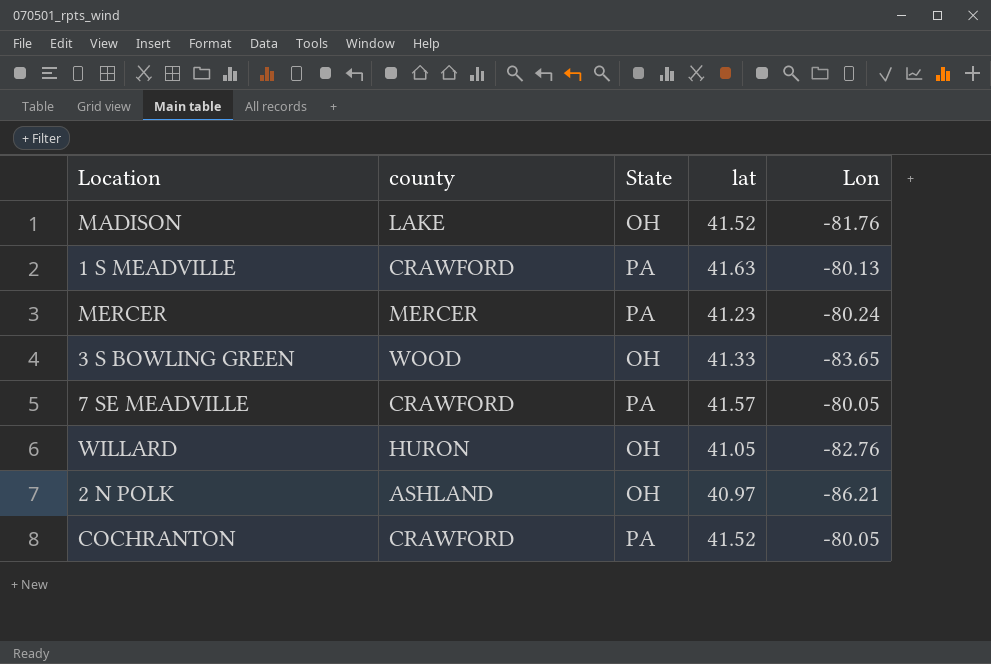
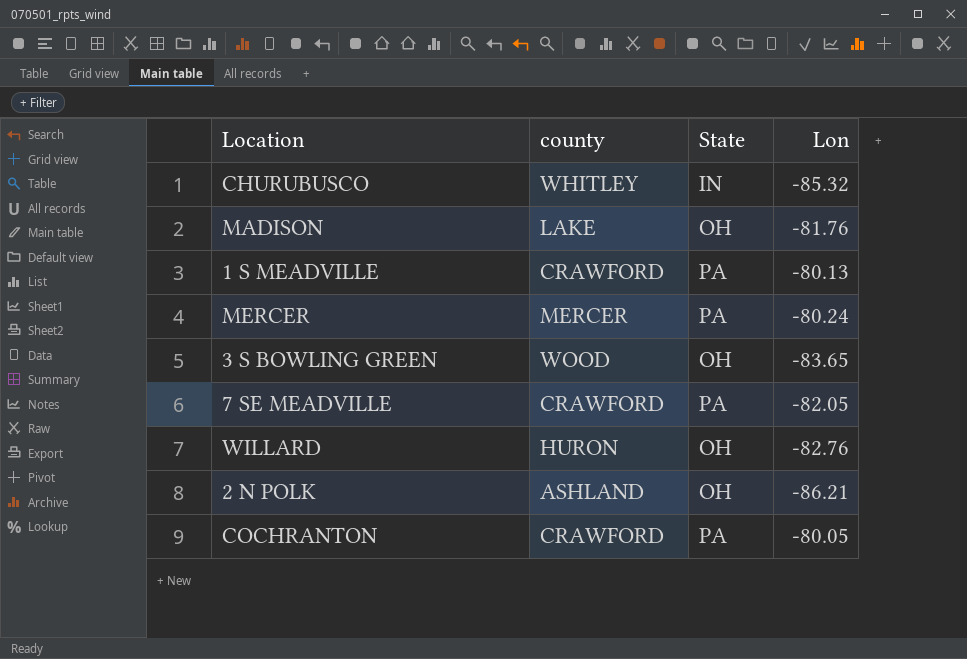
column lat | position: 4 -> none
row CHURUBUSCO: none -> WHITLEY | IN | -85.32
7 SE MEADVILLE | Lon: -80.05 -> -82.05

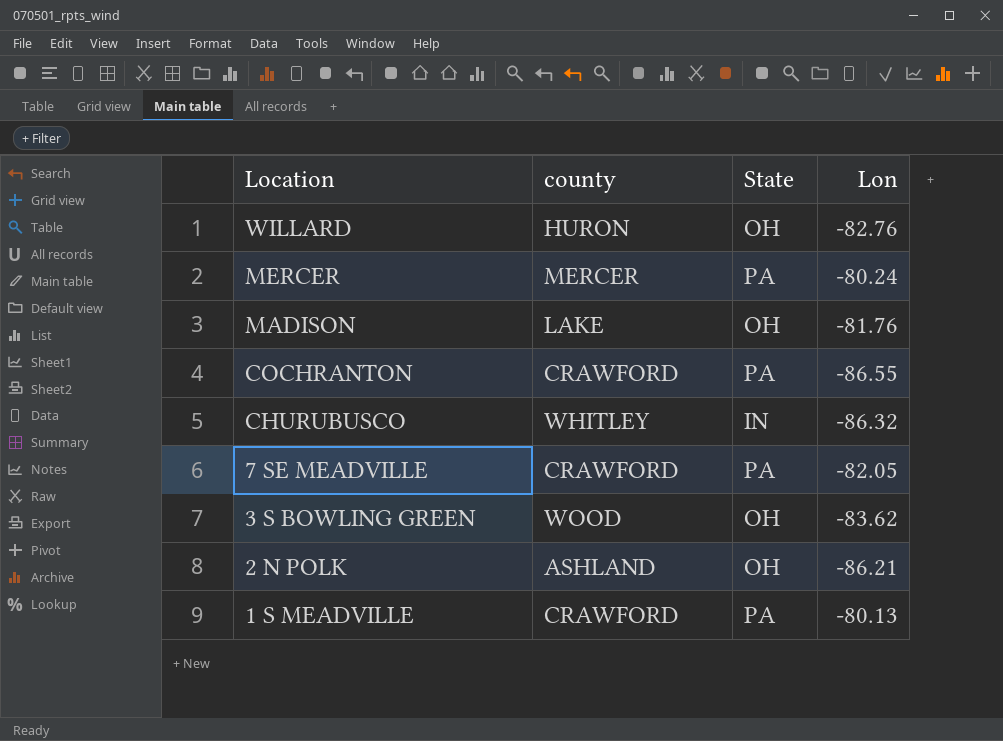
row order: none -> Location descending
COCHRANTON | Lon: -80.05 -> -86.55
CHURUBUSCO | Lon: -85.32 -> -86.32
3 S BOWLING GREEN | Lon: -83.65 -> -83.62

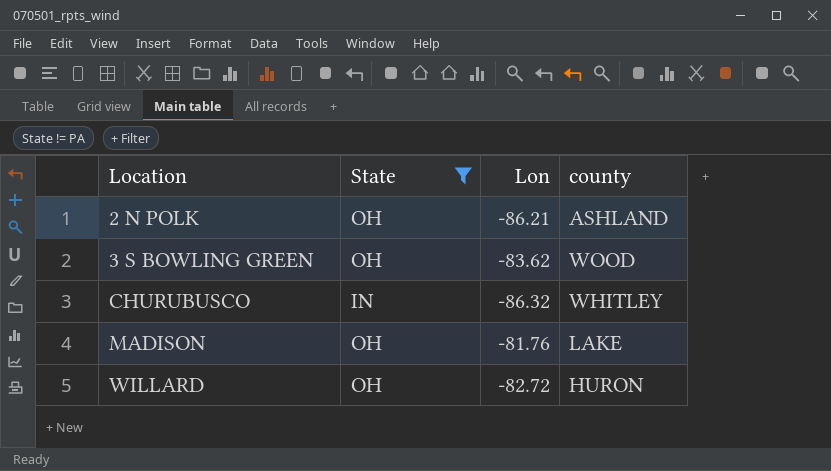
filter: none -> State != PA
row order: Location descending -> Location ascending
column county | position: 2 -> 4
WILLARD | Lon: -82.76 -> -82.72

